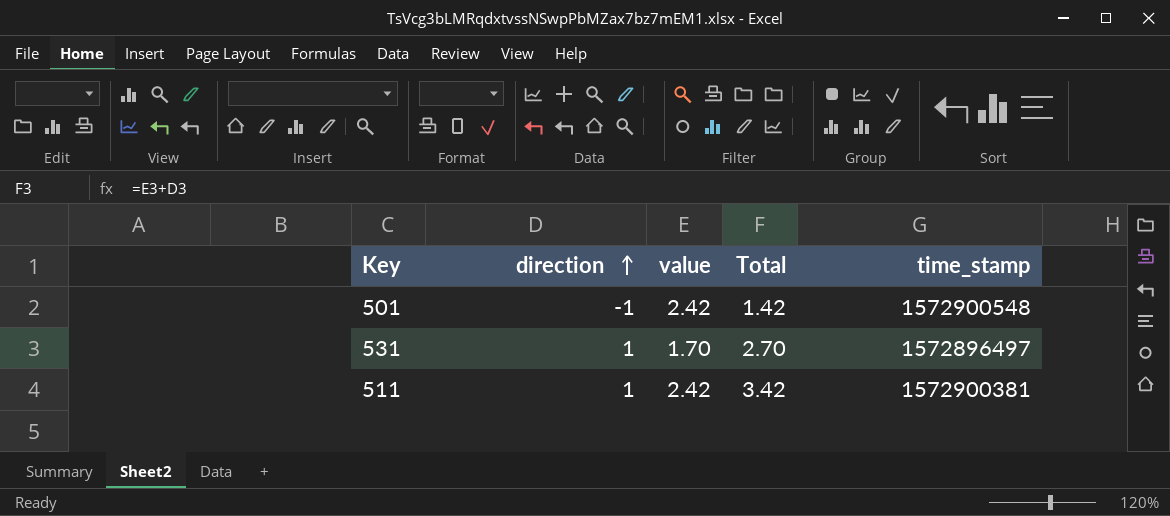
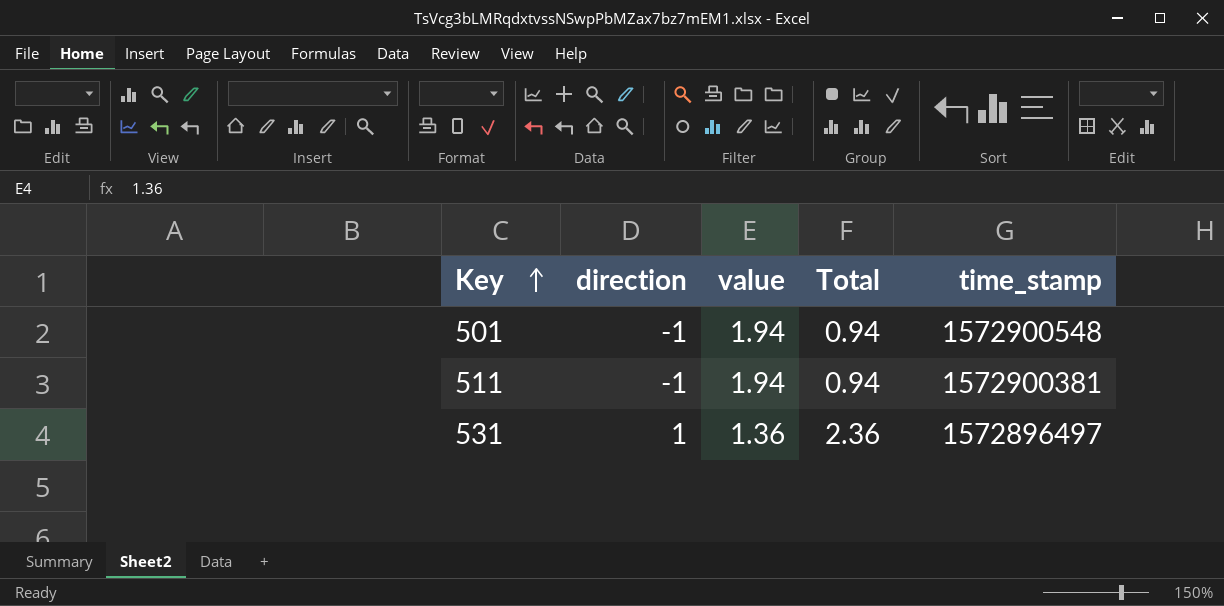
row order: direction ascending -> Key ascending
501 | value: 2.42 -> 1.94
501 | Total: 1.42 -> 0.94
511 | direction: 1 -> -1
511 | value: 2.42 -> 1.94
511 | Total: 3.42 -> 0.94
531 | value: 1.70 -> 1.36
531 | Total: 2.70 -> 2.36

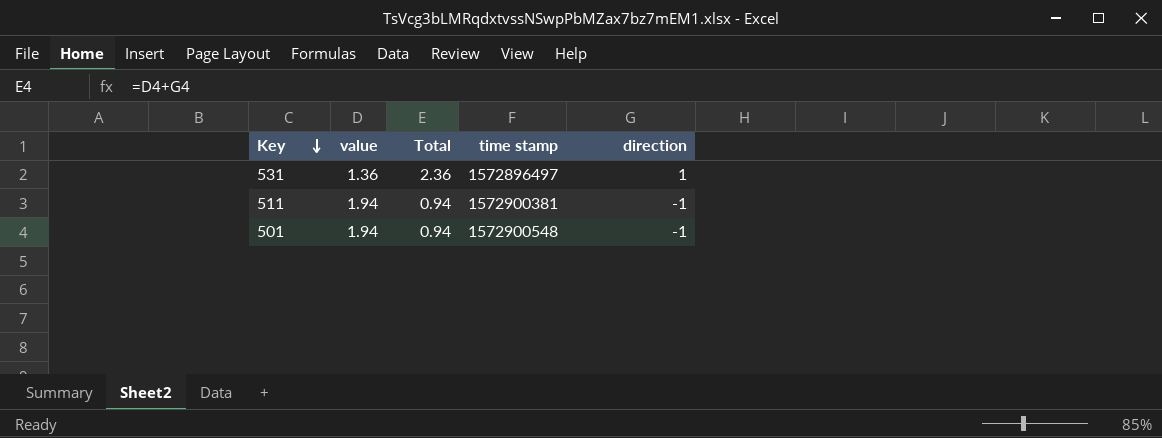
row order: Key ascending -> Key descending
column name: time_stamp -> time stamp
column direction | position: 2 -> 5

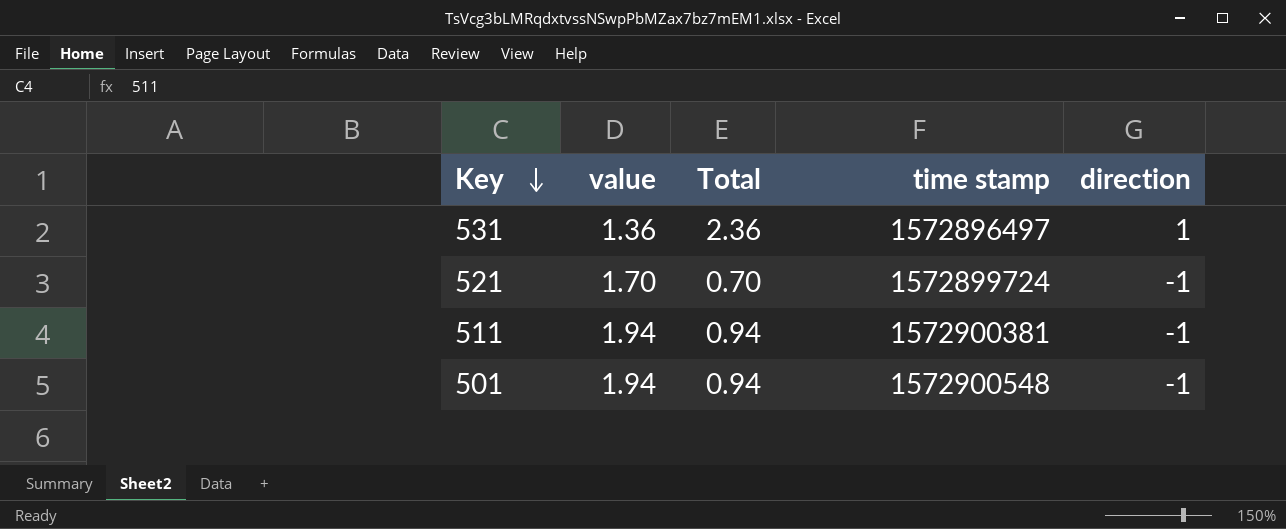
row 521: none -> 1.70 | 0.70 | 1572899724 | -1

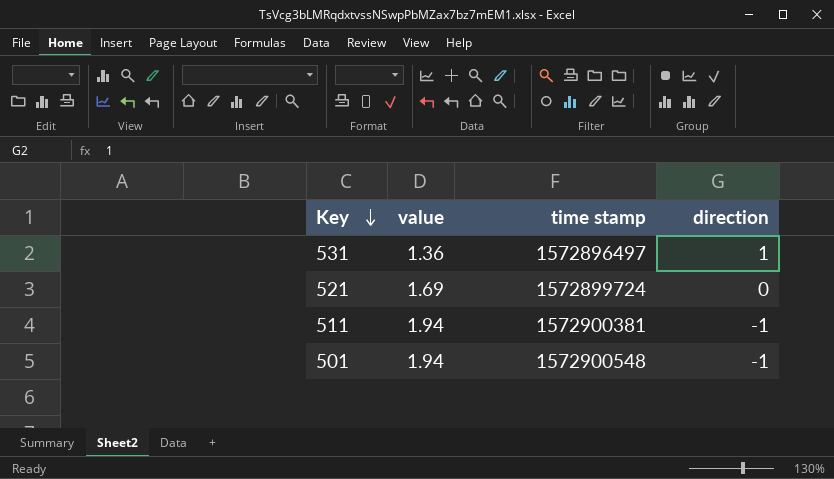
column Total | formula: [value] + [direction] -> none
521 | value: 1.70 -> 1.69
521 | direction: -1 -> 0

